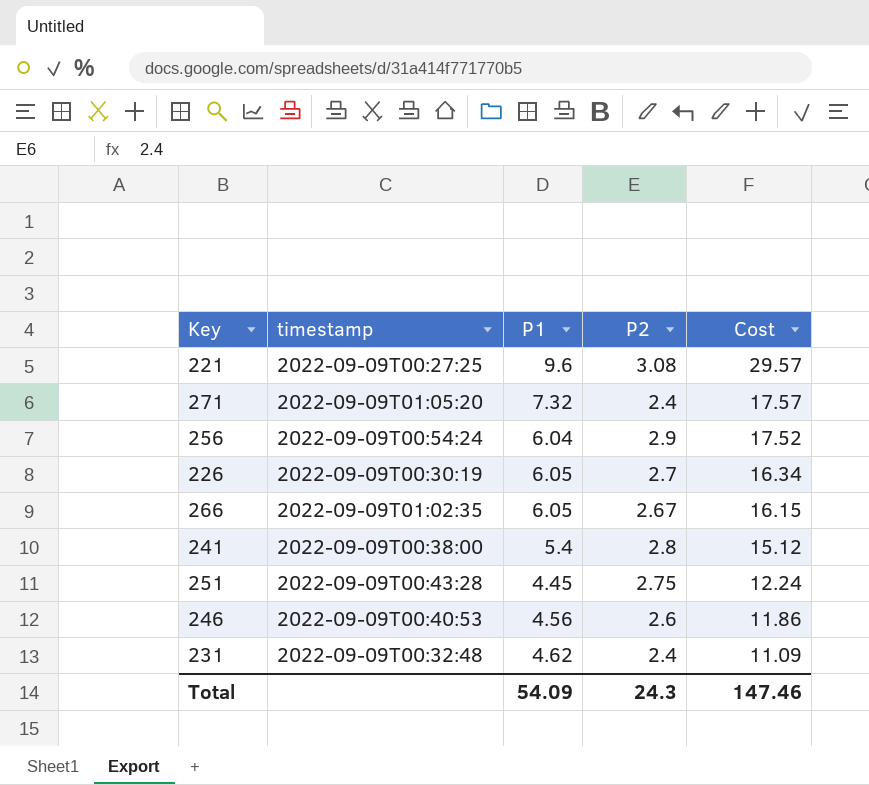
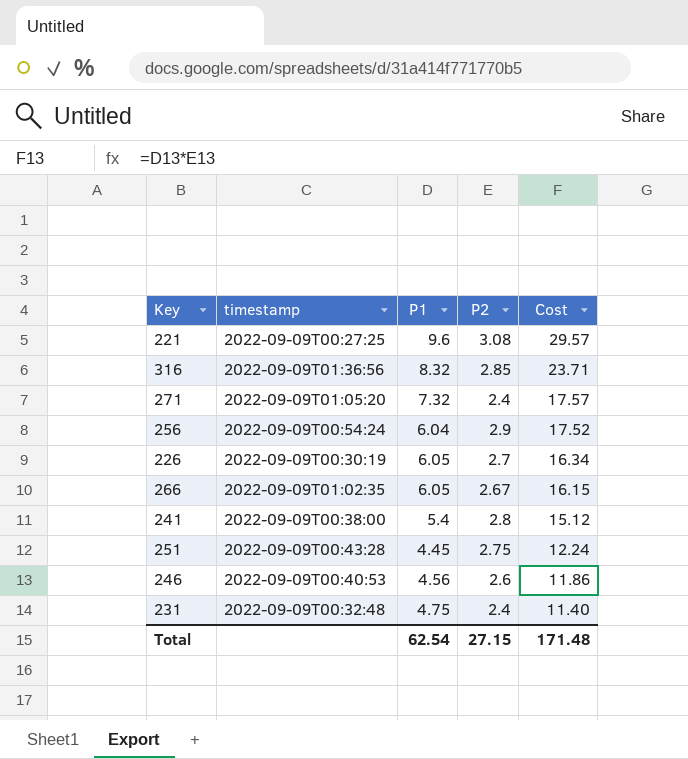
row 316: none -> 2022-09-09T01:36:56 | 8.32 | 2.85 | 23.71
231 | P1: 4.62 -> 4.75
231 | Cost: 11.09 -> 11.40
Total | P1: 54.09 -> 62.54
Total | P2: 24.3 -> 27.15
Total | Cost: 147.46 -> 171.48

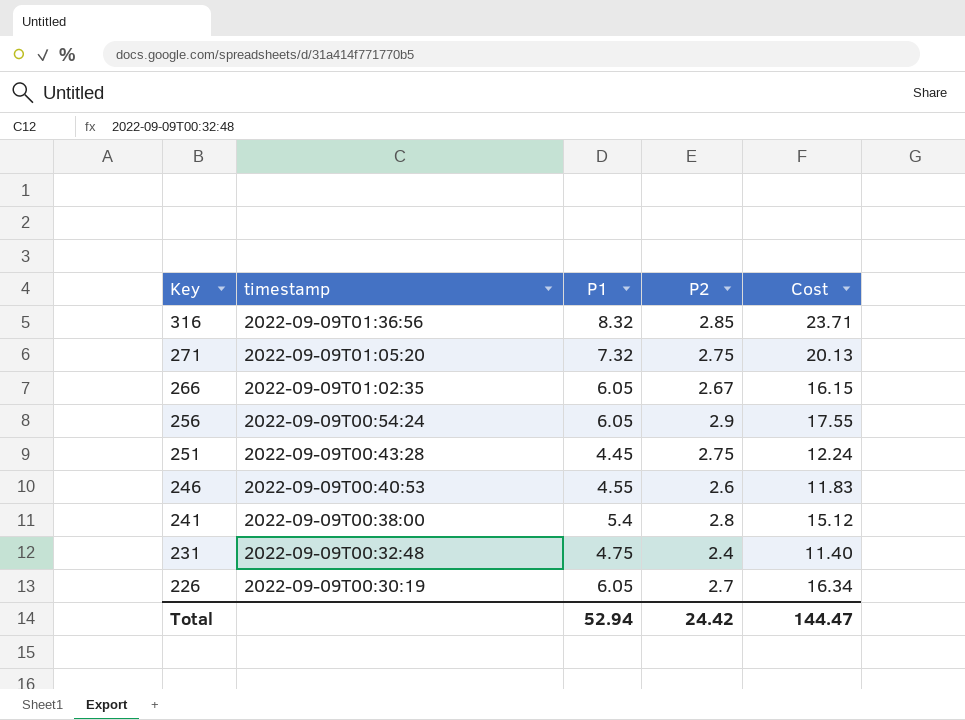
row order: Cost descending -> Key descending
row 221: 2022-09-09T00:27:25 | 9.6 | 3.08 | 29.57 -> none
271 | P2: 2.4 -> 2.75
271 | Cost: 17.57 -> 20.13
256 | P1: 6.04 -> 6.05
256 | Cost: 17.52 -> 17.55
246 | P1: 4.56 -> 4.55
246 | Cost: 11.86 -> 11.83
Total | P1: 62.54 -> 52.94
Total | P2: 27.15 -> 24.42
Total | Cost: 171.48 -> 144.47

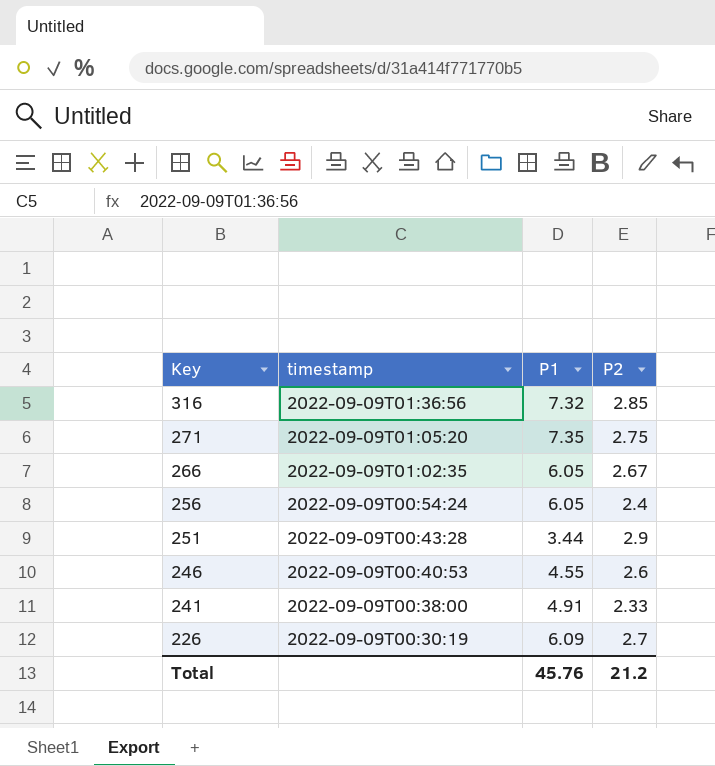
column Cost | formula: [P1] * [P2] -> none
row 231: 2022-09-09T00:32:48 | 4.75 | 2.4 | 11.40 -> none
316 | P1: 8.32 -> 7.32
271 | P1: 7.32 -> 7.35
256 | P2: 2.9 -> 2.4
251 | P1: 4.45 -> 3.44
251 | P2: 2.75 -> 2.9
241 | P1: 5.4 -> 4.91
241 | P2: 2.8 -> 2.33
226 | P1: 6.05 -> 6.09
Total | P1: 52.94 -> 45.76
Total | P2: 24.42 -> 21.2

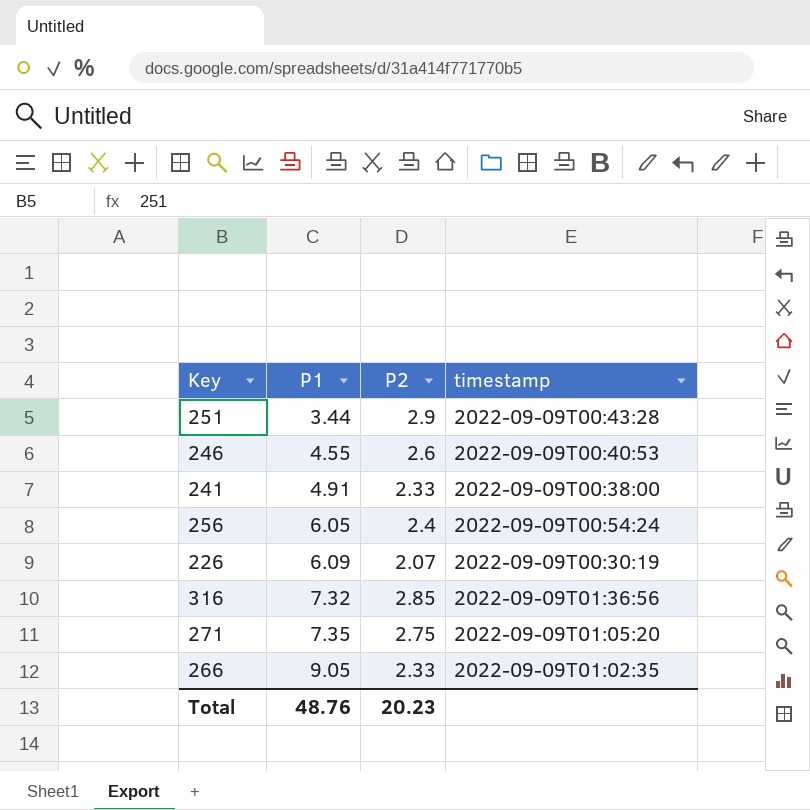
row order: Key descending -> P1 ascending
column timestamp | position: 2 -> 4
226 | P2: 2.7 -> 2.07
266 | P1: 6.05 -> 9.05
266 | P2: 2.67 -> 2.33
Total | P1: 45.76 -> 48.76
Total | P2: 21.2 -> 20.23

